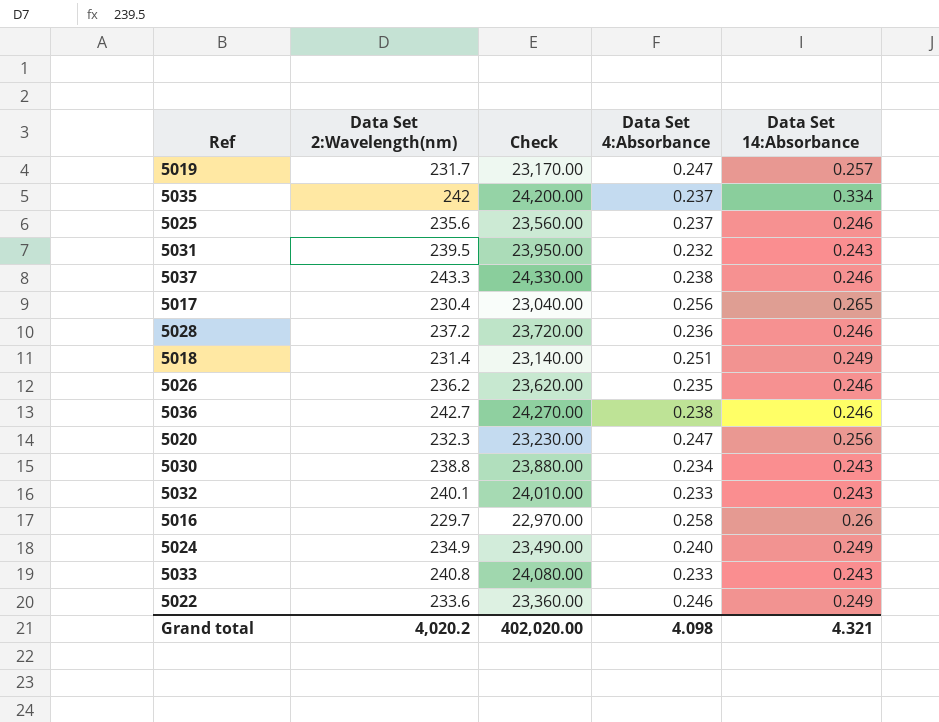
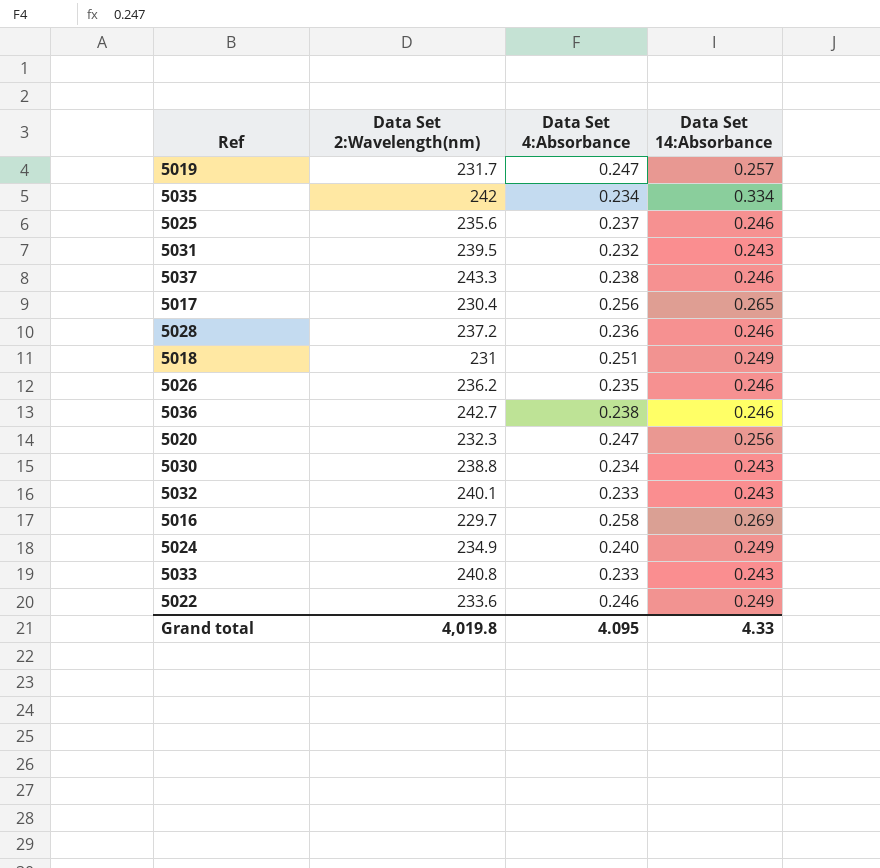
column Check | formula: [Data Set 2:Wavelength(nm)] * 100 -> none
5035 | Data Set 4:Absorbance: 0.237 -> 0.234
5018 | Data Set 2:Wavelength(nm): 231.4 -> 231
5016 | Data Set 14:Absorbance: 0.26 -> 0.269
Grand total | Data Set 2:Wavelength(nm): 4,020.2 -> 4,019.8
Grand total | Data Set 4:Absorbance: 4.098 -> 4.095
Grand total | Data Set 14:Absorbance: 4.321 -> 4.33

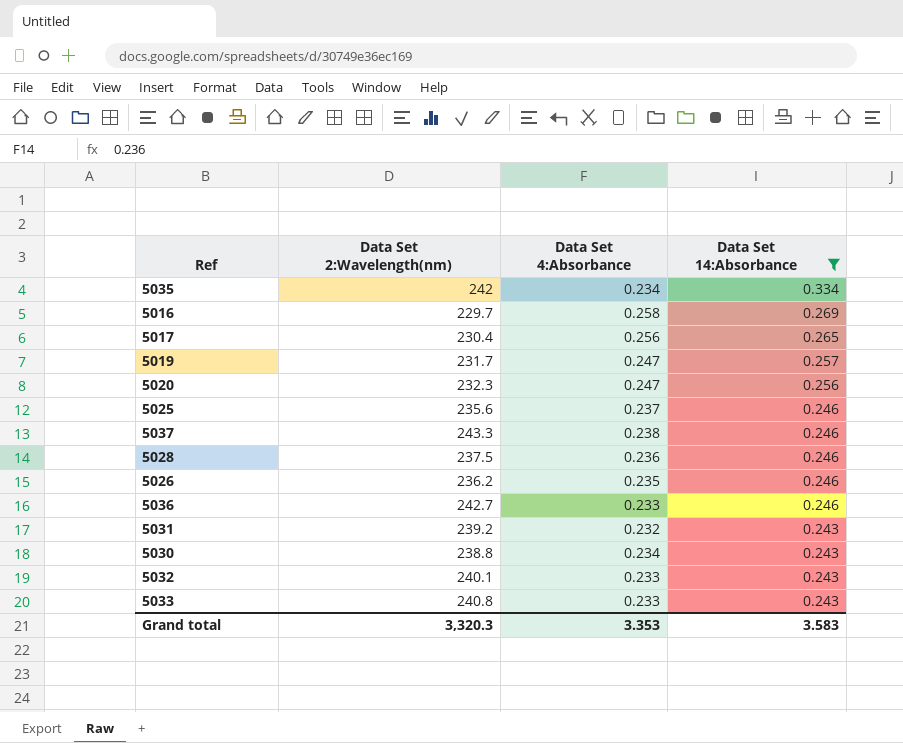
filter: none -> Data Set 14:Absorbance != 0.249
row order: none -> Data Set 14:Absorbance descending
5028 | Data Set 2:Wavelength(nm): 237.2 -> 237.5
5036 | Data Set 4:Absorbance: 0.238 -> 0.233
5031 | Data Set 2:Wavelength(nm): 239.5 -> 239.2
Grand total | Data Set 2:Wavelength(nm): 4,019.8 -> 3,320.3
Grand total | Data Set 4:Absorbance: 4.095 -> 3.353
Grand total | Data Set 14:Absorbance: 4.33 -> 3.583

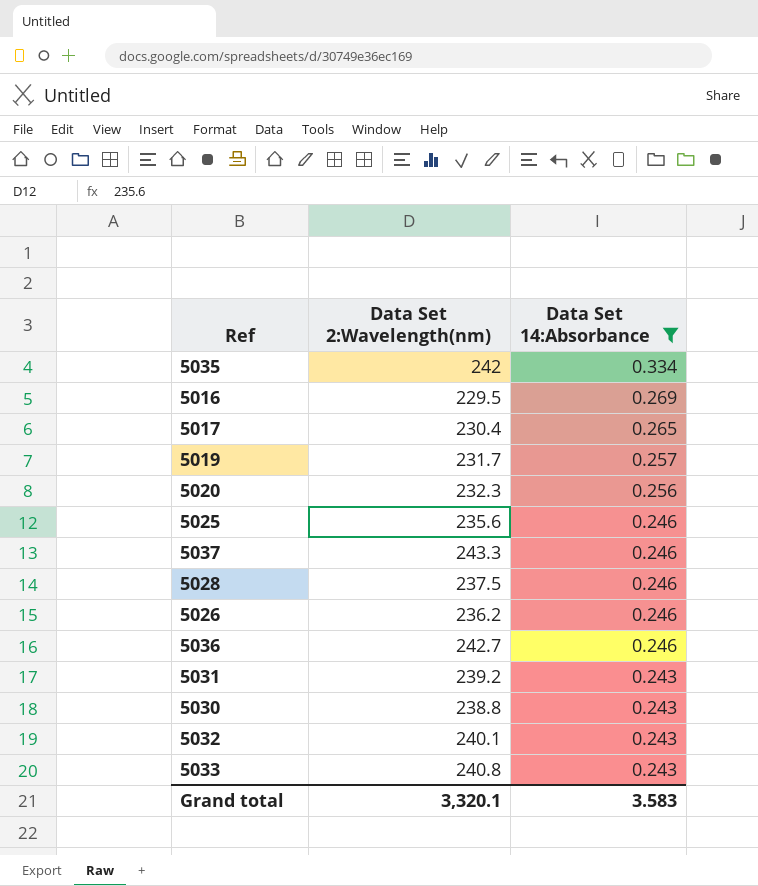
column Data Set 4:Absorbance | position: 3 -> none
5016 | Data Set 2:Wavelength(nm): 229.7 -> 229.5
Grand total | Data Set 2:Wavelength(nm): 3,320.3 -> 3,320.1

